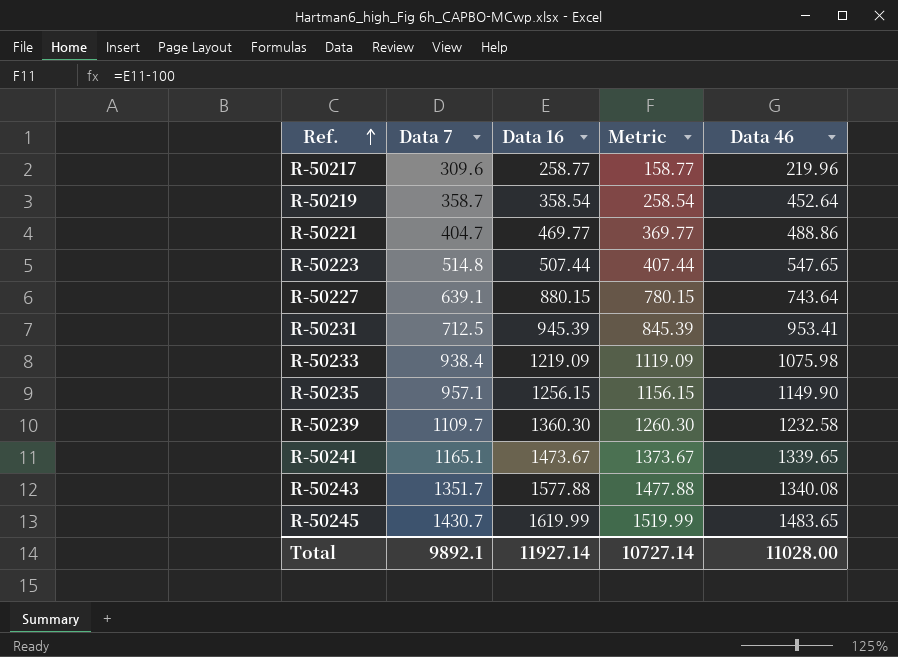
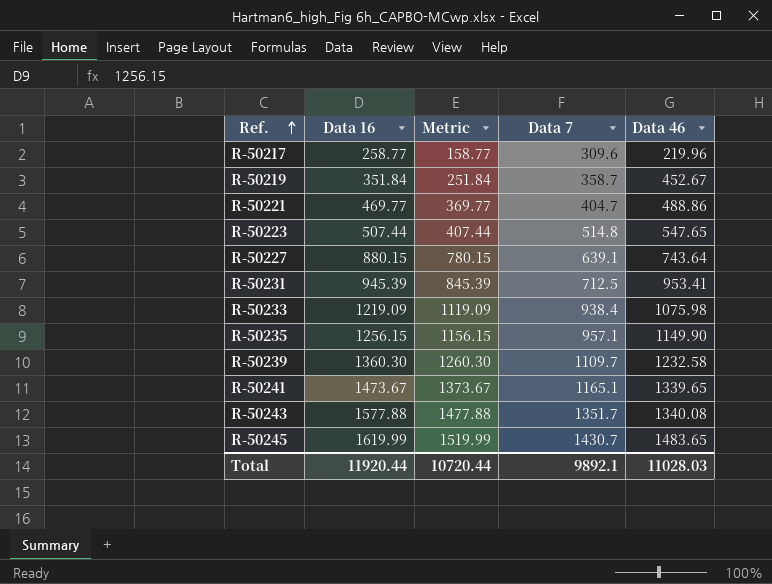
column Data 7 | position: 2 -> 4
R-50219 | Data 16: 358.54 -> 351.84
R-50219 | Metric: 258.54 -> 251.84
R-50219 | Data 46: 452.64 -> 452.67
Total | Data 16: 11927.14 -> 11920.44
Total | Metric: 10727.14 -> 10720.44
Total | Data 46: 11028.00 -> 11028.03

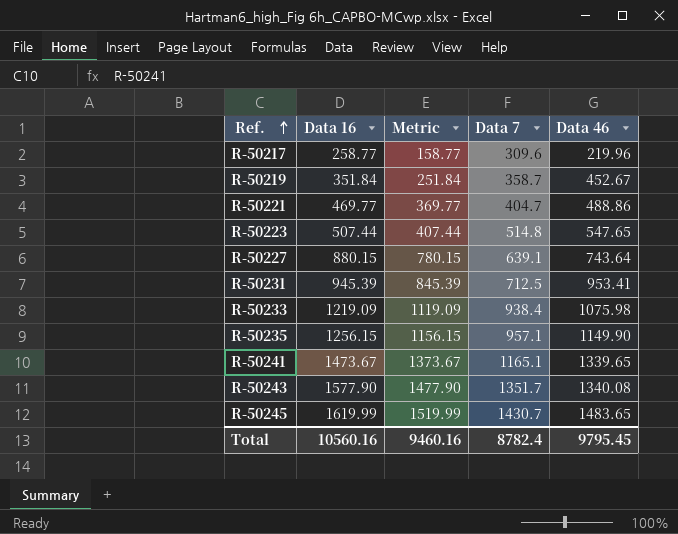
row R-50239: 1360.30 | 1260.30 | 1109.7 | 1232.58 -> none
R-50243 | Data 16: 1577.88 -> 1577.90
R-50243 | Metric: 1477.88 -> 1477.90
Total | Data 16: 11920.44 -> 10560.16
Total | Metric: 10720.44 -> 9460.16
Total | Data 7: 9892.1 -> 8782.4
Total | Data 46: 11028.03 -> 9795.45

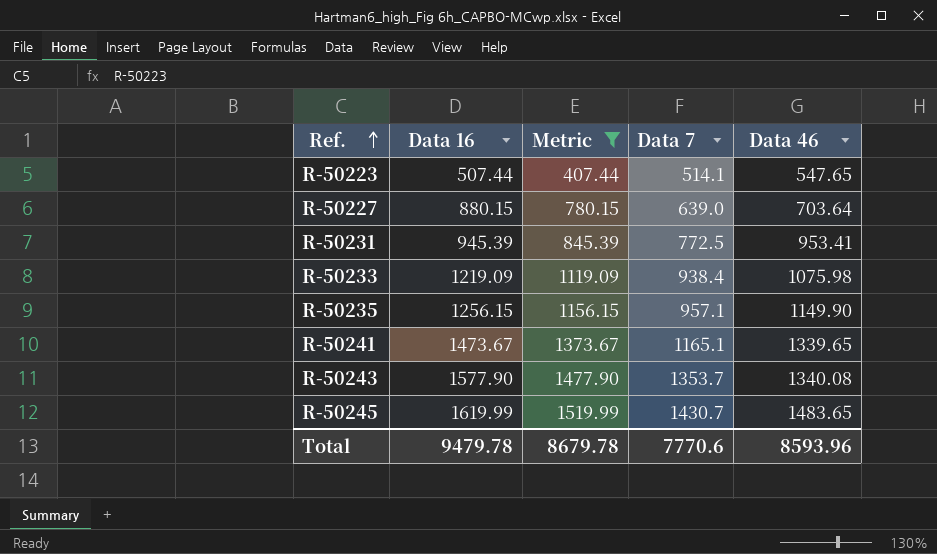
filter: none -> Metric >= 407.44
R-50223 | Data 7: 514.8 -> 514.1
R-50227 | Data 7: 639.1 -> 639.0
R-50227 | Data 46: 743.64 -> 703.64
R-50231 | Data 7: 712.5 -> 772.5
R-50243 | Data 7: 1351.7 -> 1353.7
Total | Data 16: 10560.16 -> 9479.78
Total | Metric: 9460.16 -> 8679.78
Total | Data 7: 8782.4 -> 7770.6
Total | Data 46: 9795.45 -> 8593.96

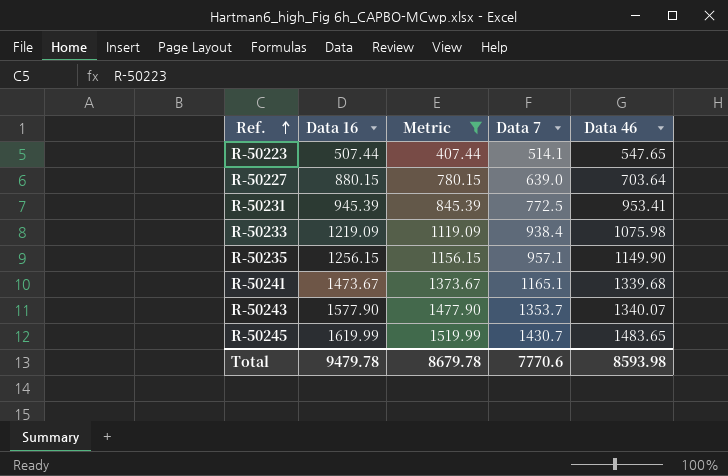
R-50241 | Data 46: 1339.65 -> 1339.68
R-50243 | Data 46: 1340.08 -> 1340.07
Total | Data 46: 8593.96 -> 8593.98

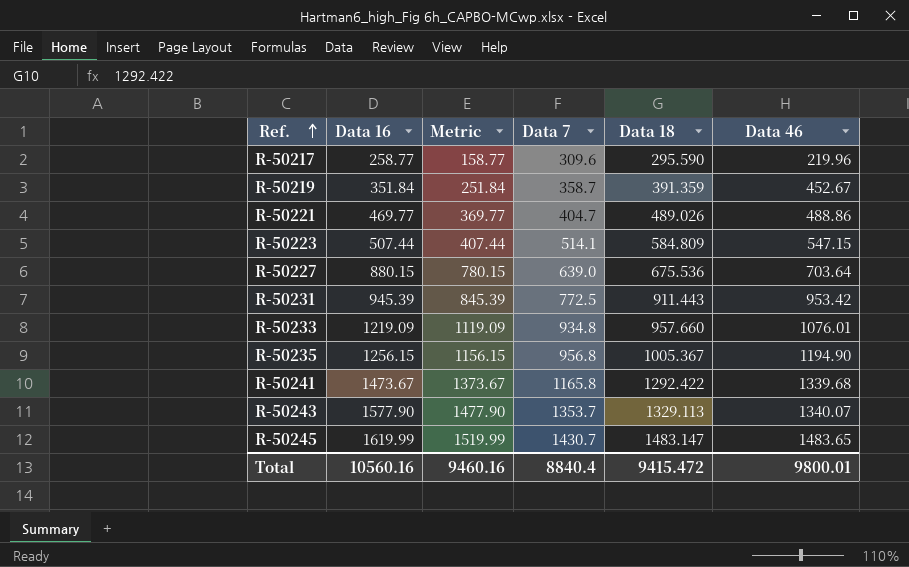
filter: Metric >= 407.44 -> none
column Data 18 | position: none -> 5
R-50223 | Data 46: 547.65 -> 547.15
R-50231 | Data 46: 953.41 -> 953.42
R-50233 | Data 7: 938.4 -> 934.8
R-50233 | Data 46: 1075.98 -> 1076.01
R-50235 | Data 7: 957.1 -> 956.8
R-50235 | Data 46: 1149.90 -> 1194.90
R-50241 | Data 7: 1165.1 -> 1165.8
Total | Data 16: 9479.78 -> 10560.16
Total | Metric: 8679.78 -> 9460.16
Total | Data 7: 7770.6 -> 8840.4
Total | Data 46: 8593.98 -> 9800.01

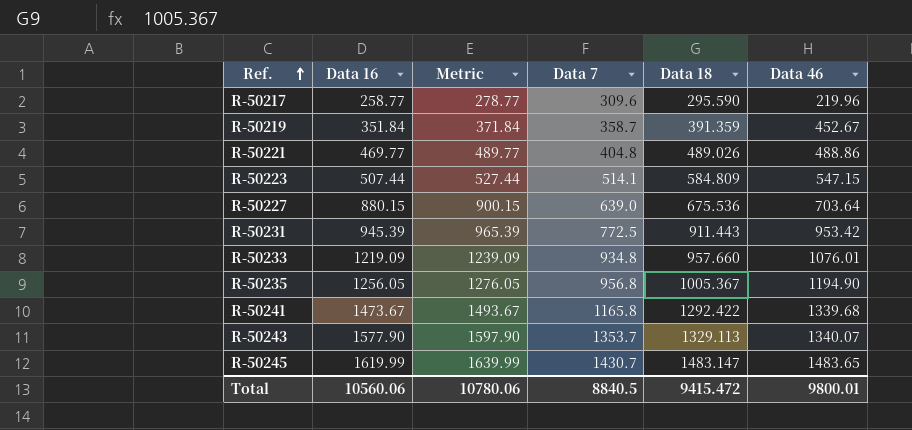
column Metric | formula: [Data 16] - 100 -> [Data 16] + 20
R-50221 | Data 7: 404.7 -> 404.8
R-50235 | Data 16: 1256.15 -> 1256.05
Total | Data 16: 10560.16 -> 10560.06
Total | Metric: 9460.16 -> 10780.06
Total | Data 7: 8840.4 -> 8840.5

